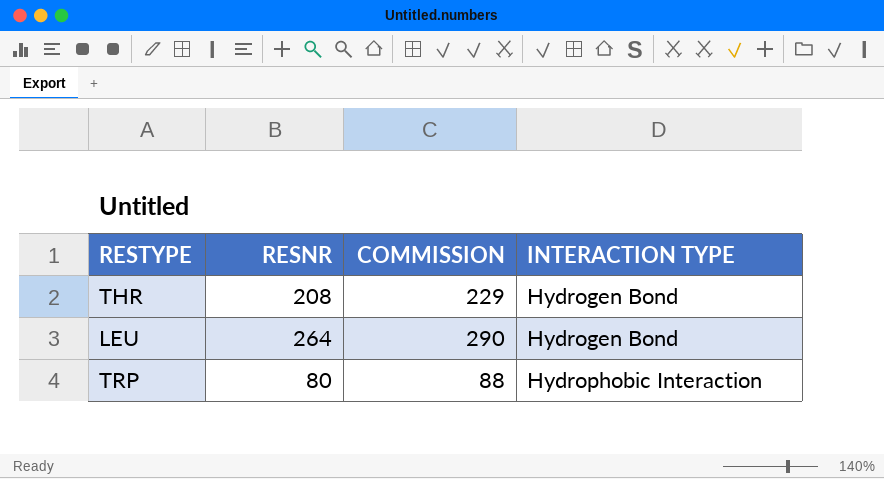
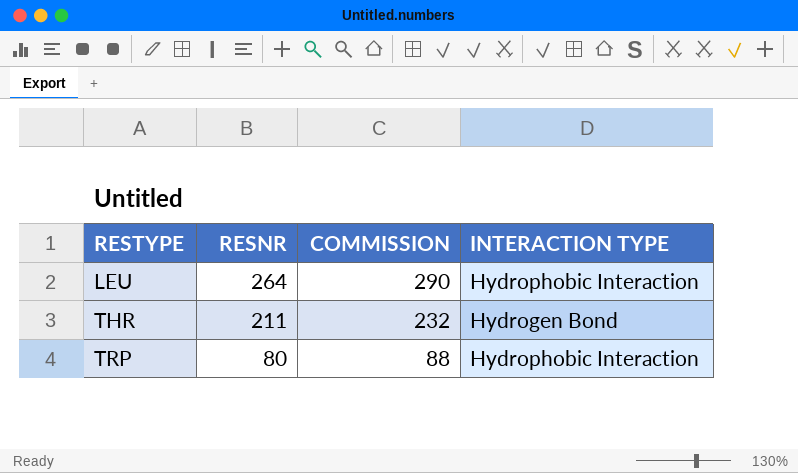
row order: INTERACTION TYPE ascending -> RESTYPE ascending
LEU | INTERACTION TYPE: Hydrogen Bond -> Hydrophobic Interaction
THR | RESNR: 208 -> 211
THR | COMMISSION: 229 -> 232

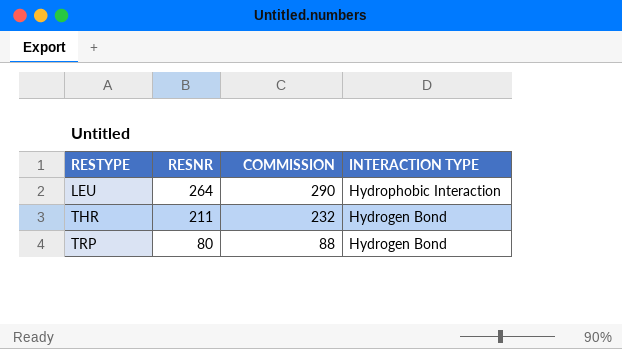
TRP | INTERACTION TYPE: Hydrophobic Interaction -> Hydrogen Bond

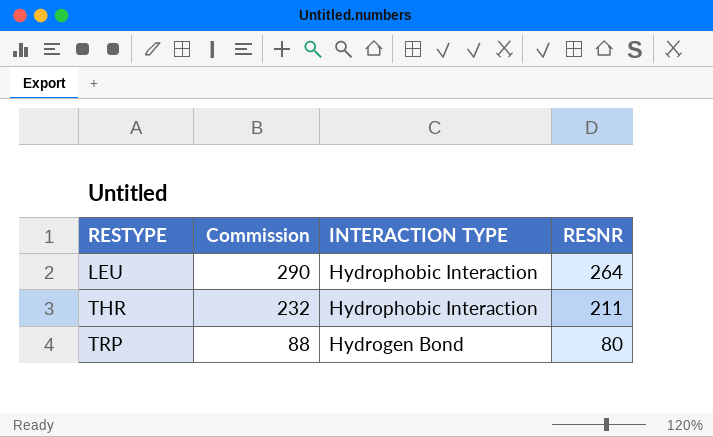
column name: COMMISSION -> Commission
column RESNR | position: 2 -> 4
THR | INTERACTION TYPE: Hydrogen Bond -> Hydrophobic Interaction

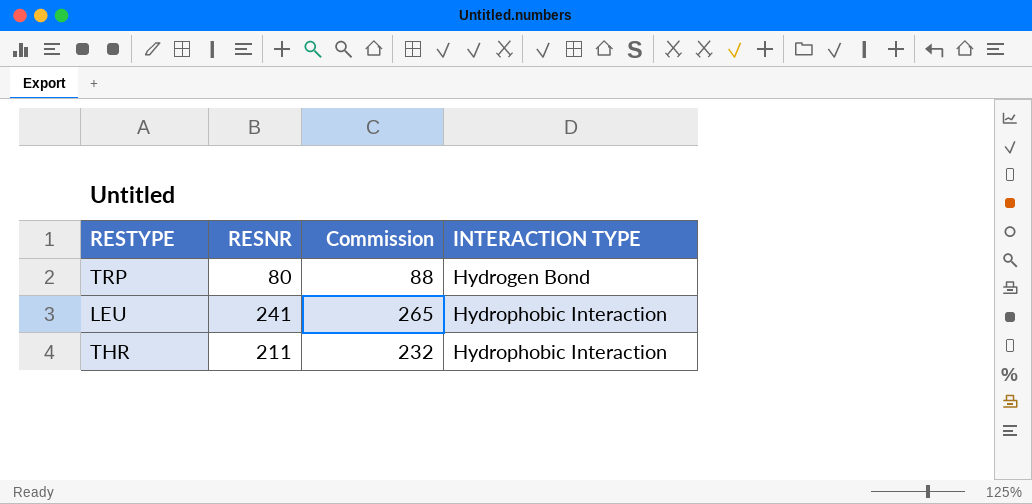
row order: RESTYPE ascending -> INTERACTION TYPE ascending
column RESNR | position: 4 -> 2
LEU | RESNR: 264 -> 241
LEU | Commission: 290 -> 265

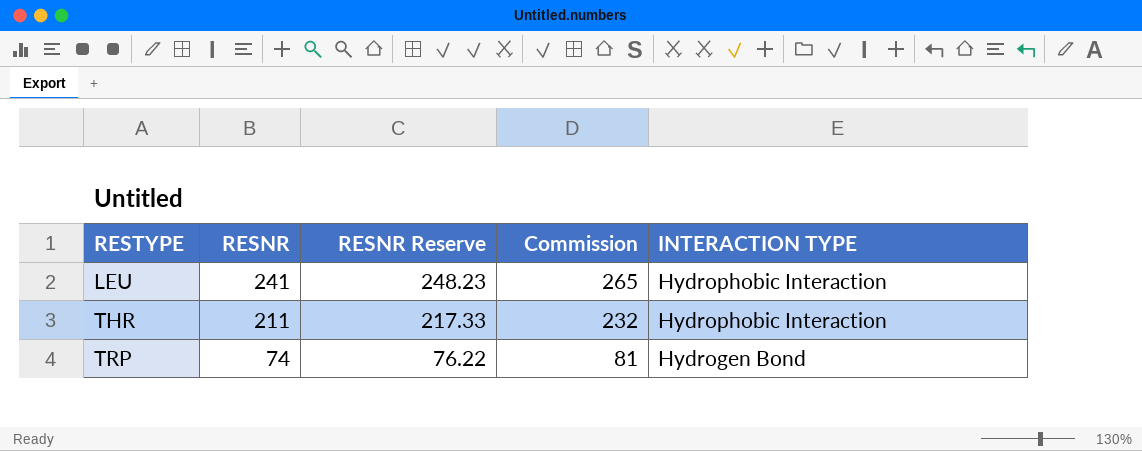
row order: INTERACTION TYPE ascending -> RESTYPE ascending
column RESNR Reserve | formula: none -> [RESNR] * 1.03
TRP | RESNR: 80 -> 74
TRP | Commission: 88 -> 81

